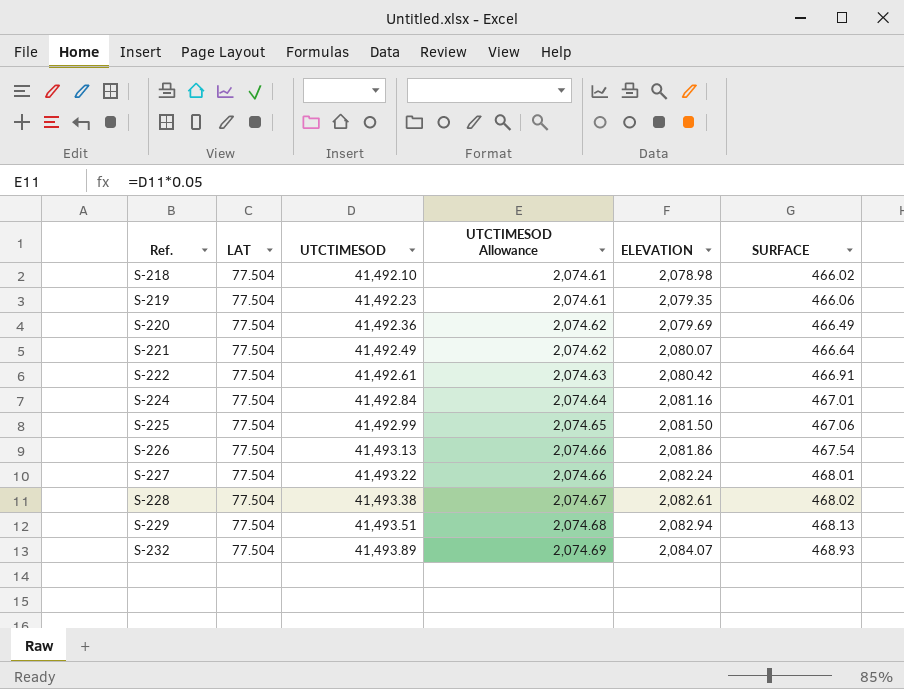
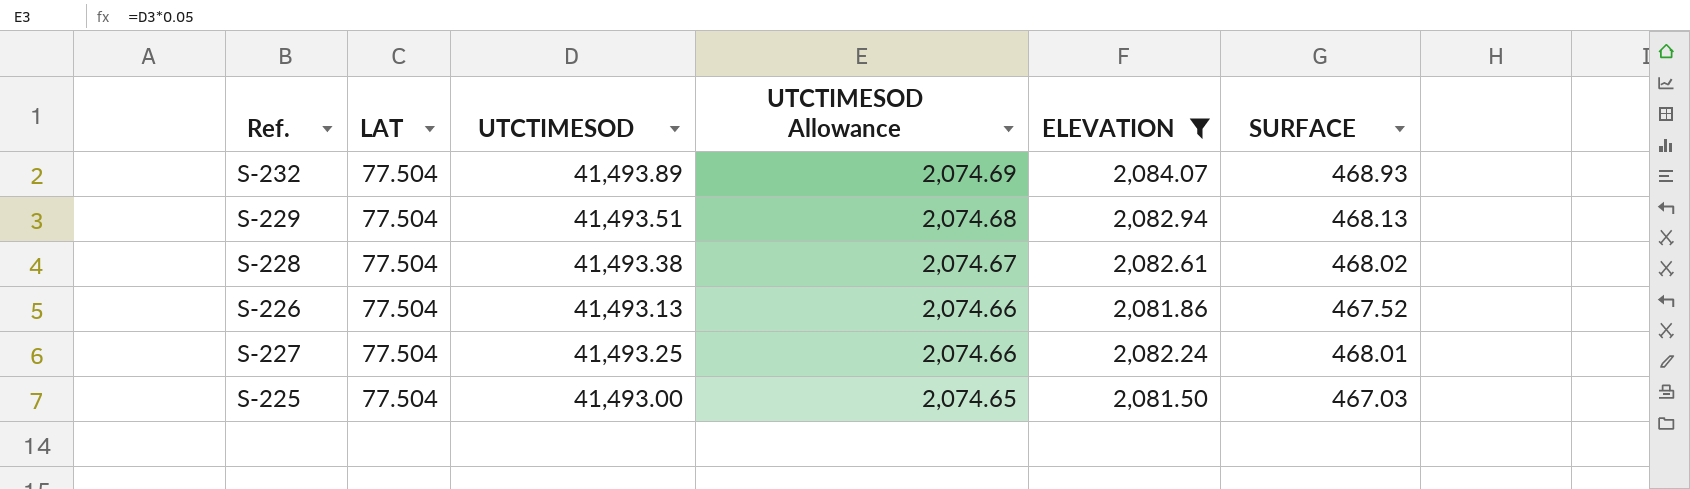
filter: none -> ELEVATION >= 2,081.50
row order: Ref. ascending -> UTCTIMESOD Allowance descending
S-226 | SURFACE: 467.54 -> 467.52
S-227 | UTCTIMESOD: 41,493.22 -> 41,493.25
S-225 | UTCTIMESOD: 41,492.99 -> 41,493.00
S-225 | SURFACE: 467.06 -> 467.03

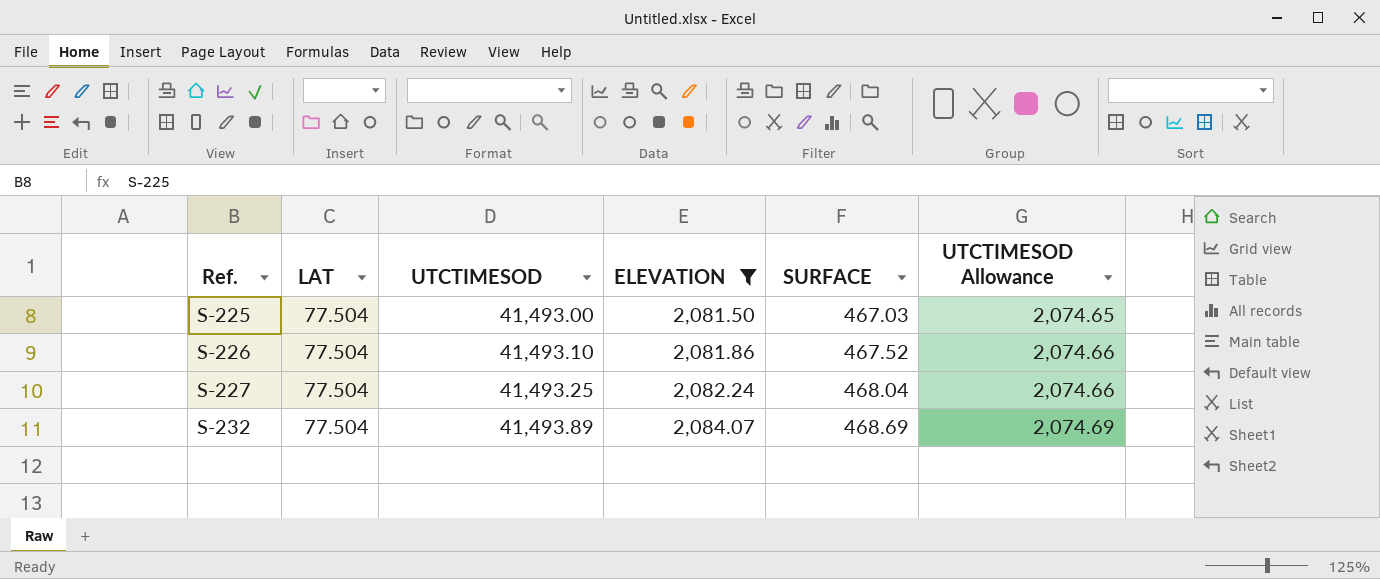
row order: UTCTIMESOD Allowance descending -> Ref. ascending
column UTCTIMESOD Allowance | position: 4 -> 6
row S-229: 77.504 | 41,493.51 | 2,074.68 | 2,082.94 | 468.13 -> none
row S-228: 77.504 | 41,493.38 | 2,074.67 | 2,082.61 | 468.02 -> none
S-226 | UTCTIMESOD: 41,493.13 -> 41,493.10
S-227 | SURFACE: 468.01 -> 468.04
S-232 | SURFACE: 468.93 -> 468.69

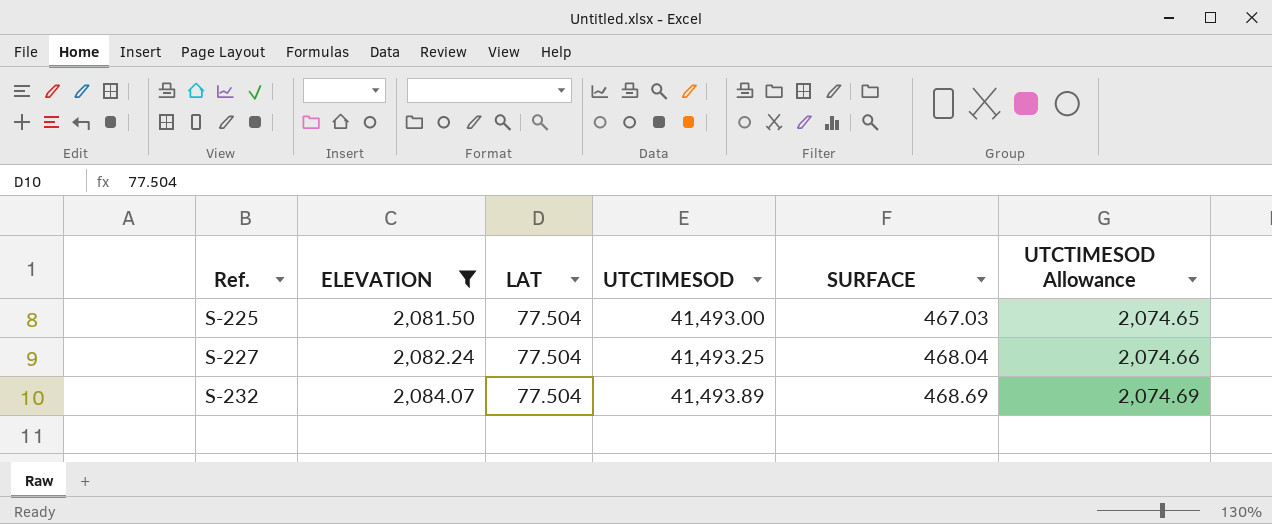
column ELEVATION | position: 4 -> 2
row S-226: 77.504 | 41,493.10 | 2,081.86 | 467.52 | 2,074.66 -> none

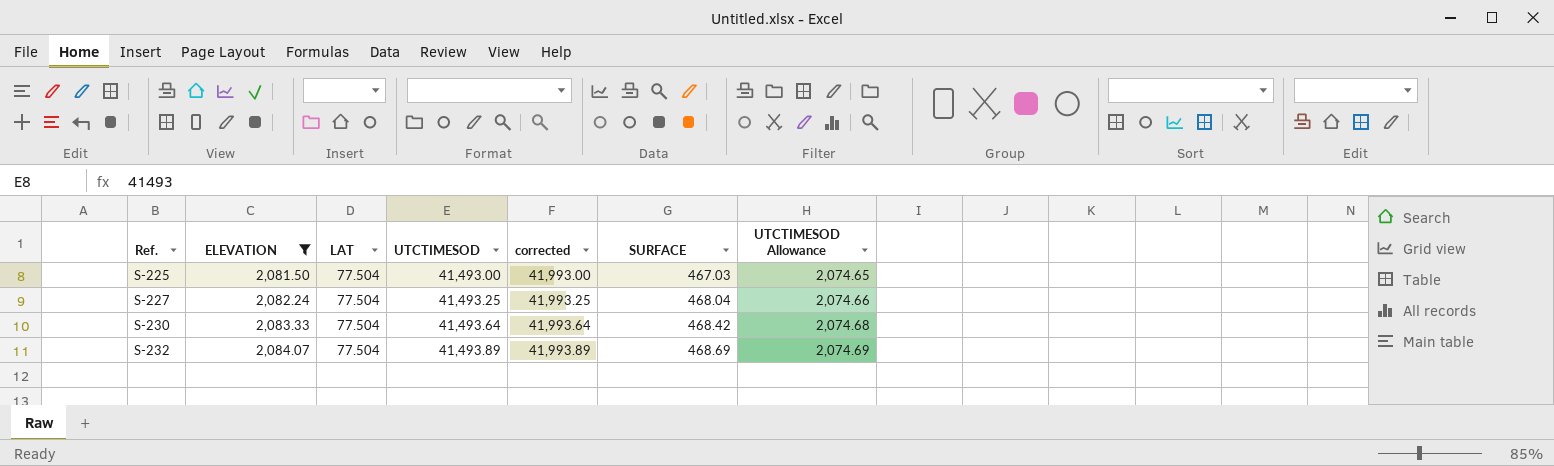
column corrected | formula: none -> [UTCTIMESOD] + 500
row S-230: none -> 2,083.33 | 77.504 | 41,493.64 | 41,993.64 | 468.42 | 2,074.68

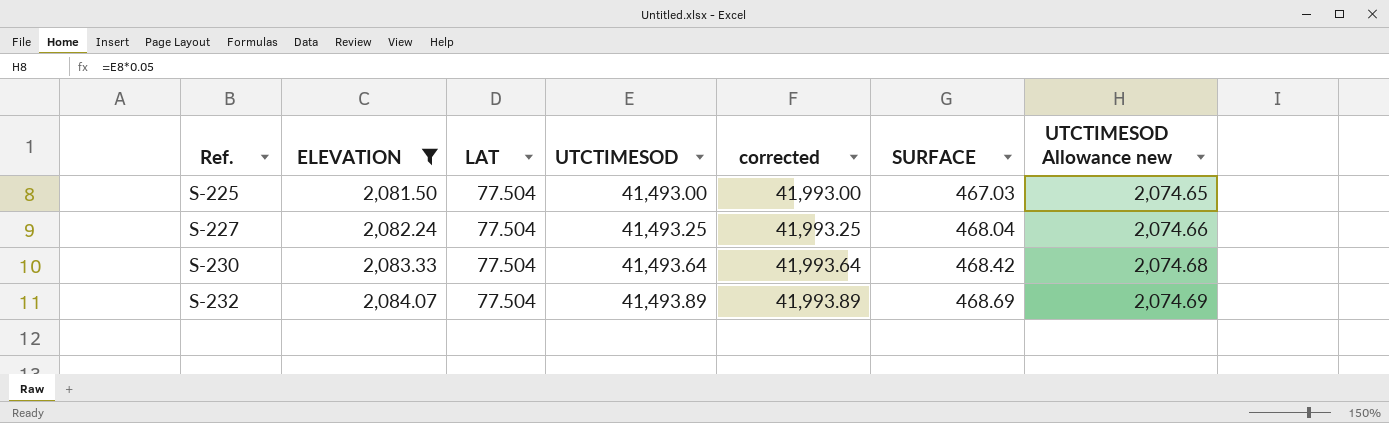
column name: UTCTIMESOD Allowance -> UTCTIMESOD Allowance new

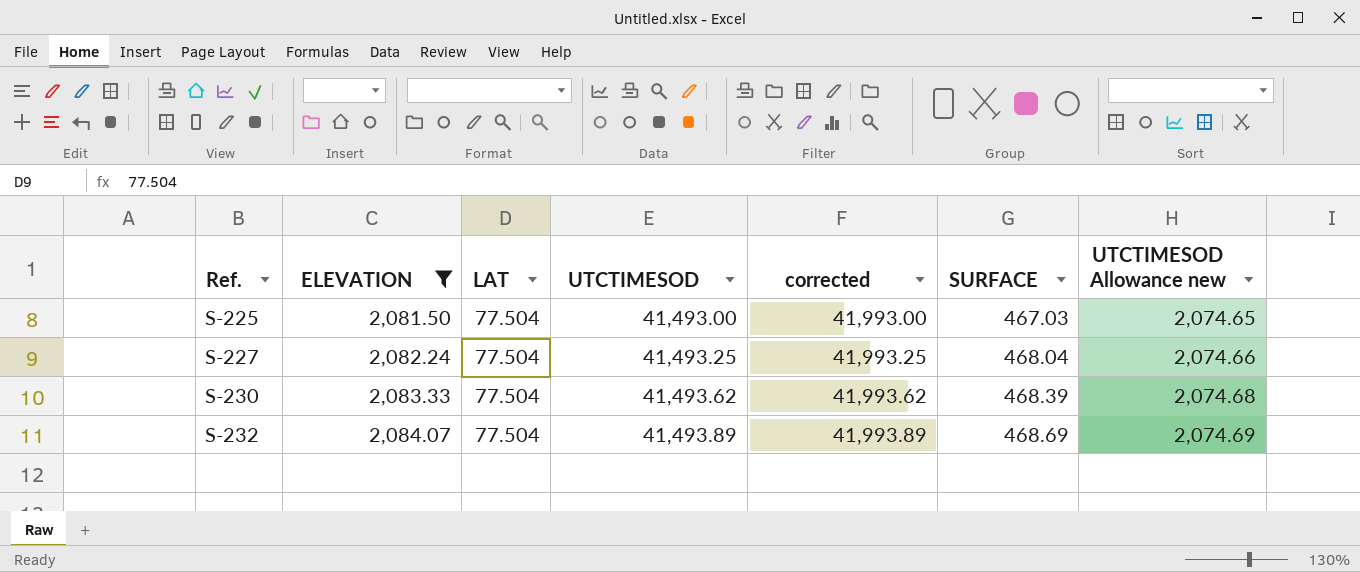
S-230 | UTCTIMESOD: 41,493.64 -> 41,493.62
S-230 | corrected: 41,993.64 -> 41,993.62
S-230 | SURFACE: 468.42 -> 468.39

